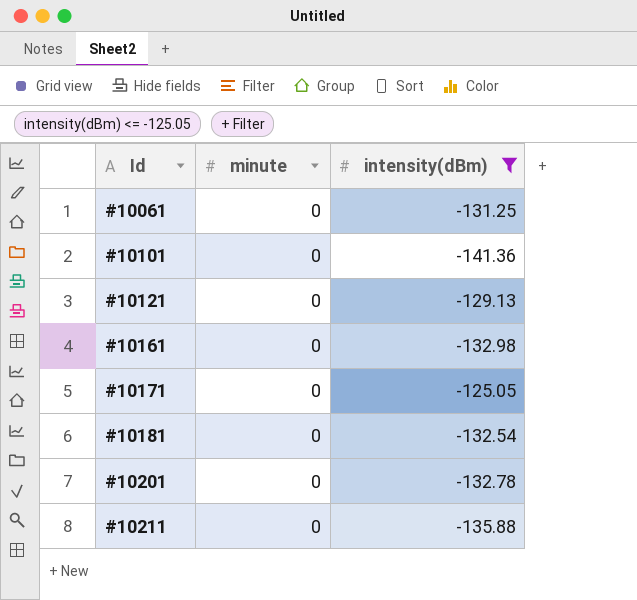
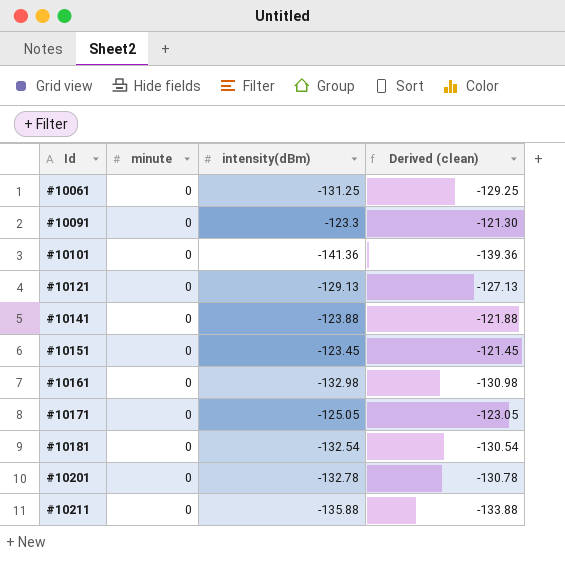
filter: intensity(dBm) <= -125.05 -> none
column Derived (clean) | formula: none -> [intensity(dBm)] + 2

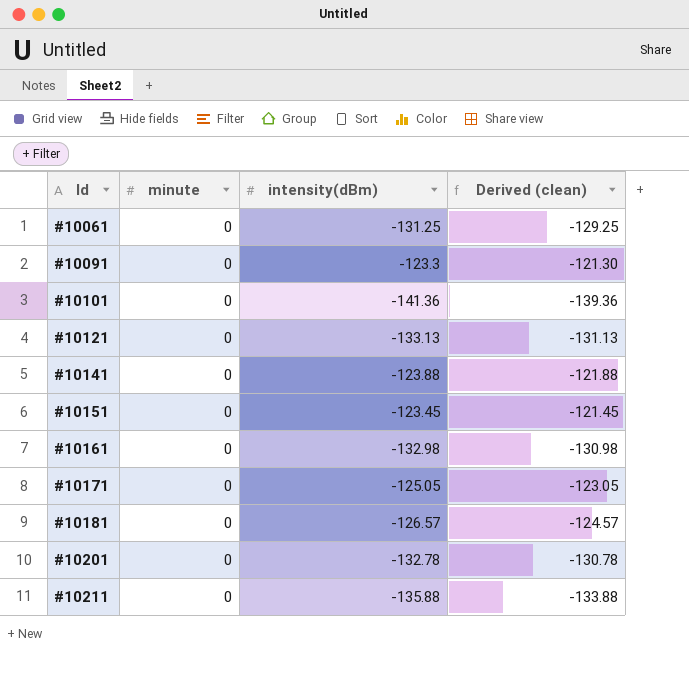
#10121 | intensity(dBm): -129.13 -> -133.13
#10121 | Derived (clean): -127.13 -> -131.13
#10181 | intensity(dBm): -132.54 -> -126.57
#10181 | Derived (clean): -130.54 -> -124.57

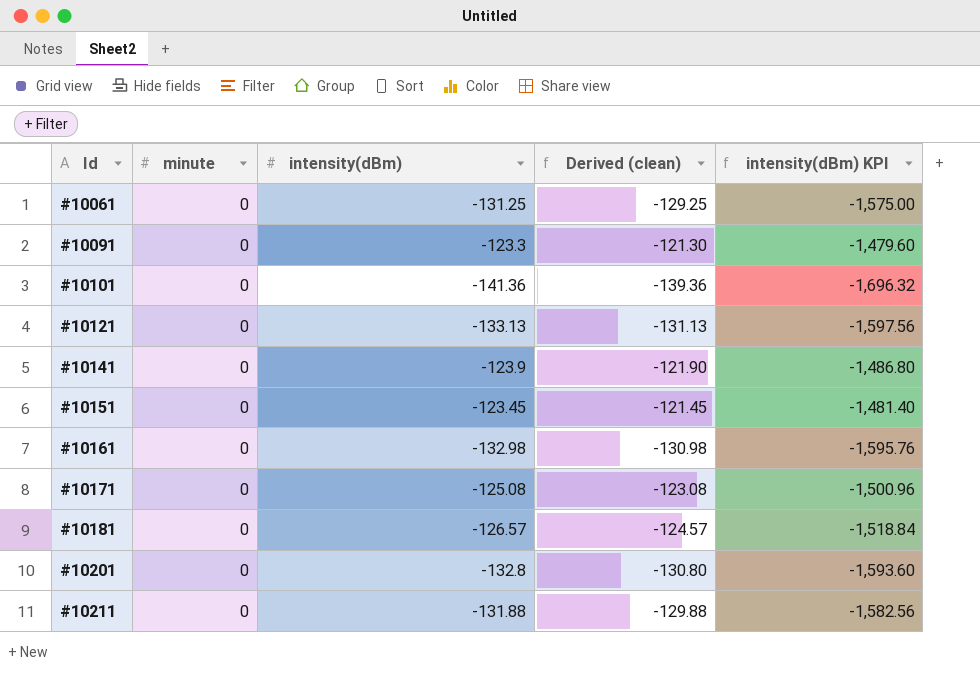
column intensity(dBm) KPI | formula: none -> [intensity(dBm)] * 12
#10141 | intensity(dBm): -123.88 -> -123.9
#10141 | Derived (clean): -121.88 -> -121.90
#10171 | intensity(dBm): -125.05 -> -125.08
#10171 | Derived (clean): -123.05 -> -123.08
#10201 | intensity(dBm): -132.78 -> -132.8
#10201 | Derived (clean): -130.78 -> -130.80
#10211 | intensity(dBm): -135.88 -> -131.88
#10211 | Derived (clean): -133.88 -> -129.88

